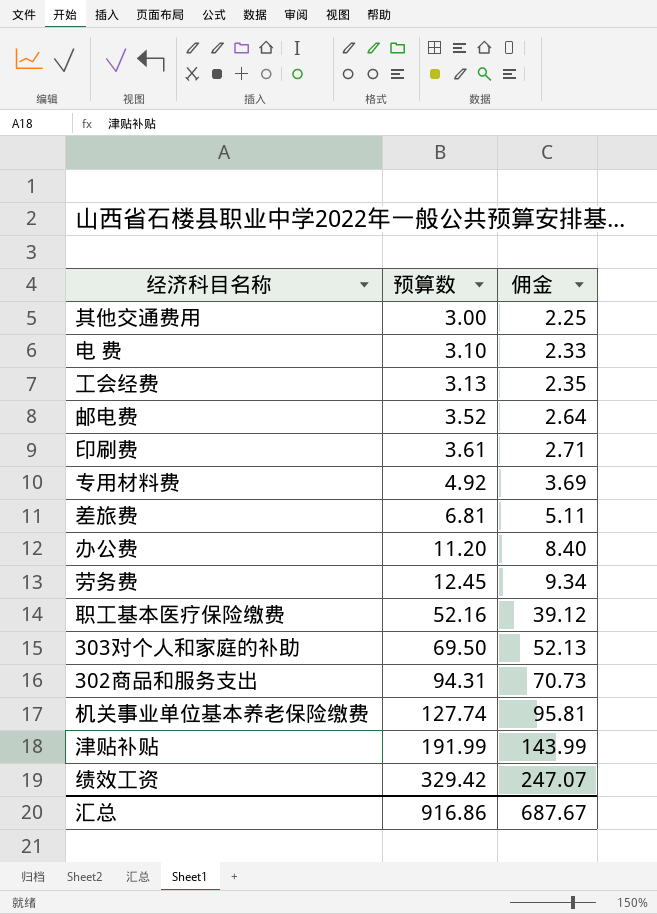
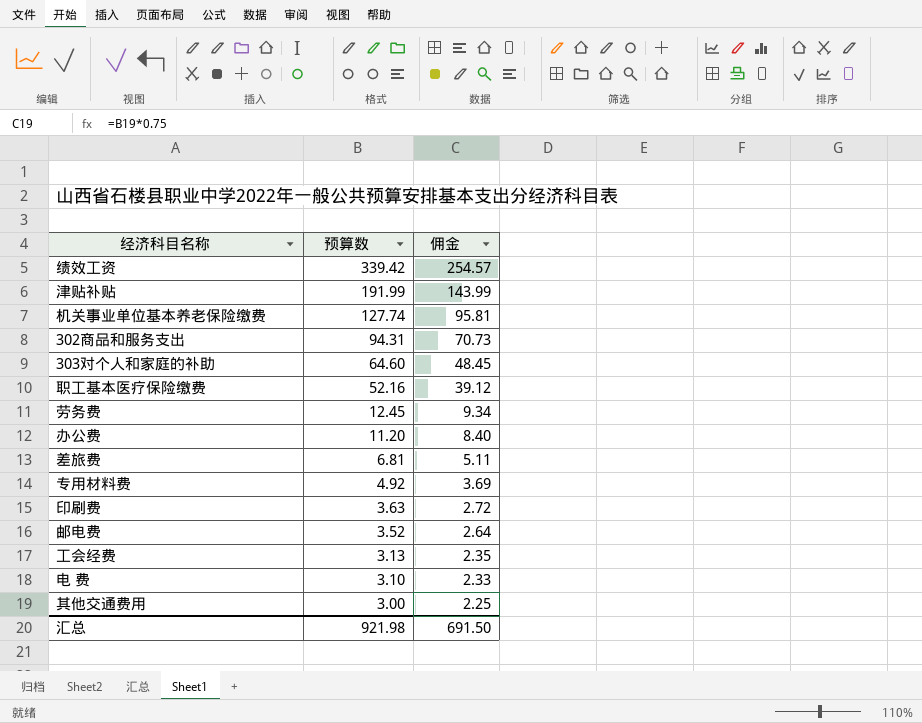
row order: 预算数 ascending -> 预算数 descending
绩效工资 | 预算数: 329.42 -> 339.42
绩效工资 | 佣金: 247.07 -> 254.57
303对个人和家庭的补助 | 预算数: 69.50 -> 64.60
303对个人和家庭的补助 | 佣金: 52.13 -> 48.45
印刷费 | 预算数: 3.61 -> 3.63
印刷费 | 佣金: 2.71 -> 2.72
汇总 | 预算数: 916.86 -> 921.98
汇总 | 佣金: 687.67 -> 691.50

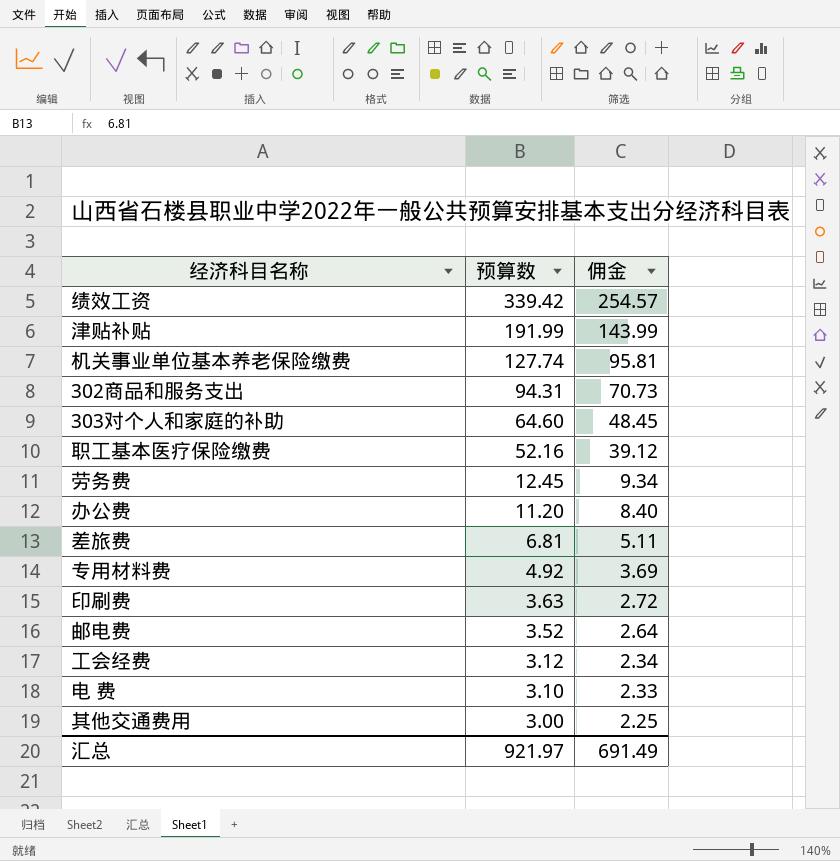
工会经费 | 预算数: 3.13 -> 3.12
工会经费 | 佣金: 2.35 -> 2.34
汇总 | 预算数: 921.98 -> 921.97
汇总 | 佣金: 691.50 -> 691.49

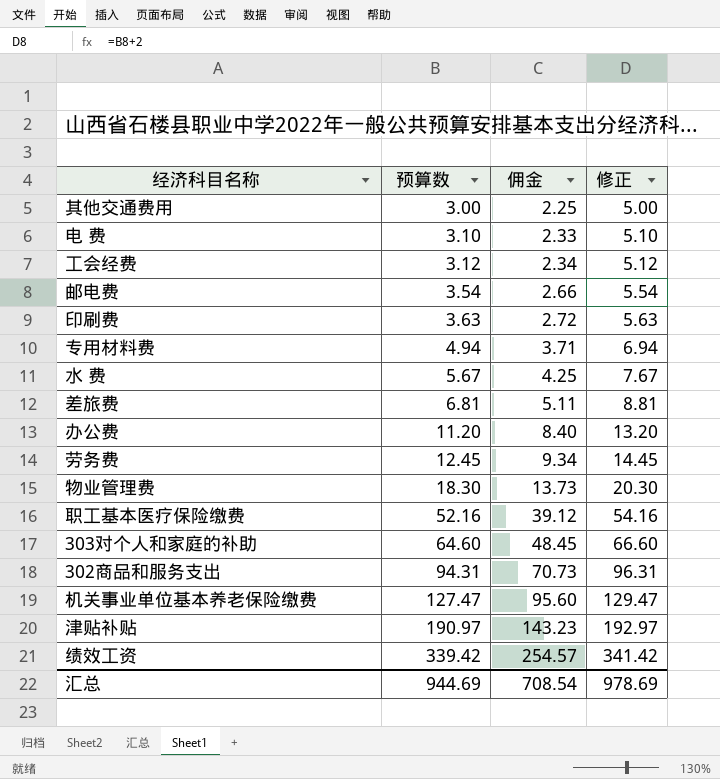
row order: 预算数 descending -> 预算数 ascending
column 修正 | formula: none -> [预算数] + 2
邮电费 | 预算数: 3.52 -> 3.54
邮电费 | 佣金: 2.64 -> 2.66
专用材料费 | 预算数: 4.92 -> 4.94
专用材料费 | 佣金: 3.69 -> 3.71
row 水 费: none -> 5.67 | 4.25 | 7.67
row 物业管理费: none -> 18.30 | 13.73 | 20.30
机关事业单位基本养老保险缴费 | 预算数: 127.74 -> 127.47
机关事业单位基本养老保险缴费 | 佣金: 95.81 -> 95.60
津贴补贴 | 预算数: 191.99 -> 190.97
津贴补贴 | 佣金: 143.99 -> 143.23
汇总 | 预算数: 921.97 -> 944.69
汇总 | 佣金: 691.49 -> 708.54

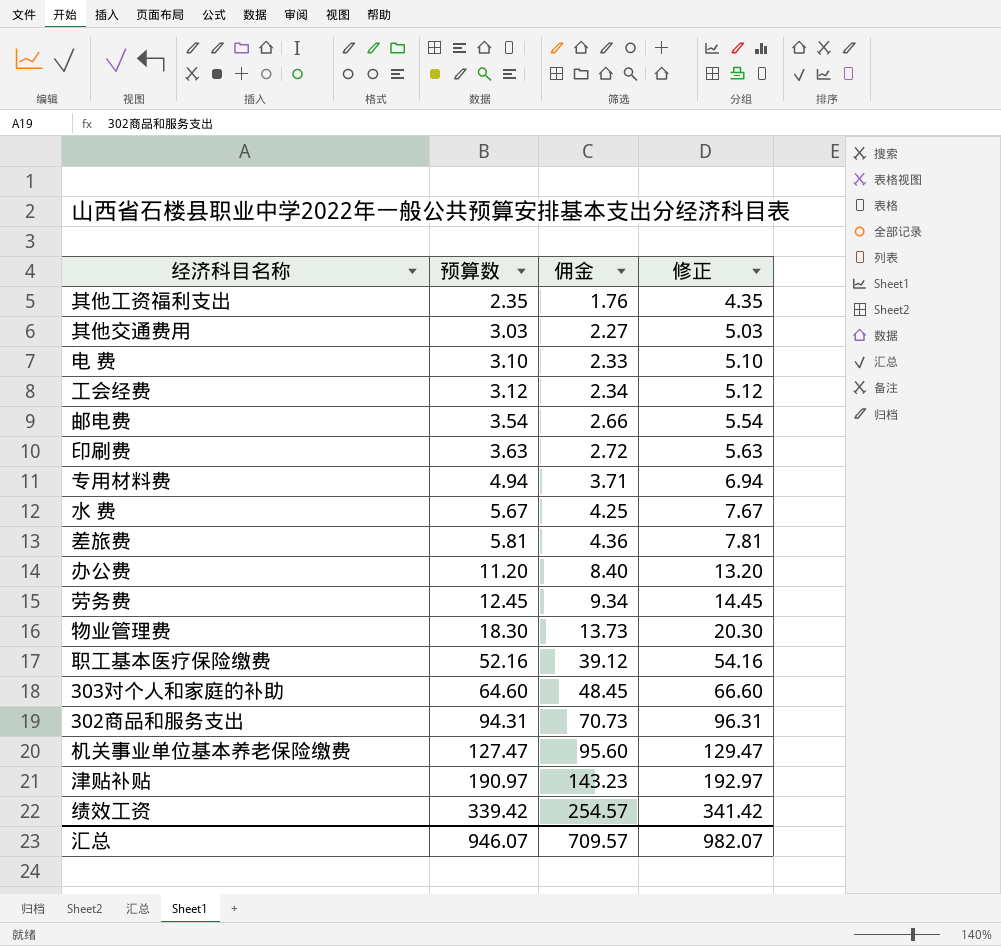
row 其他工资福利支出: none -> 2.35 | 1.76 | 4.35
其他交通费用 | 预算数: 3.00 -> 3.03
其他交通费用 | 佣金: 2.25 -> 2.27
其他交通费用 | 修正: 5.00 -> 5.03
差旅费 | 预算数: 6.81 -> 5.81
差旅费 | 佣金: 5.11 -> 4.36
差旅费 | 修正: 8.81 -> 7.81
汇总 | 预算数: 944.69 -> 946.07
汇总 | 佣金: 708.54 -> 709.57
汇总 | 修正: 978.69 -> 982.07

